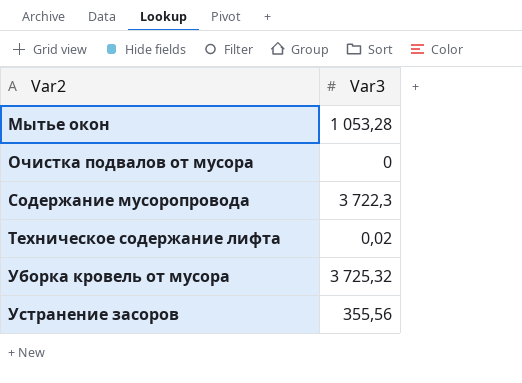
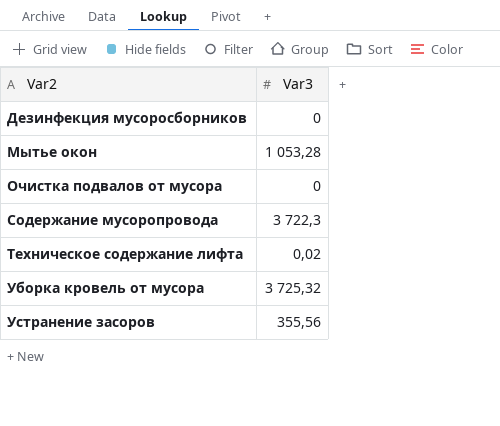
row Дезинфекция мусоросборников: none -> 0

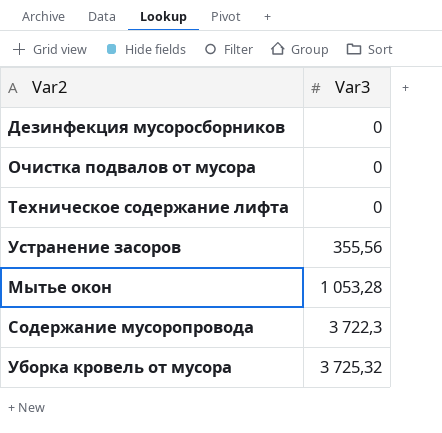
row order: Var2 ascending -> Var3 ascending
Техническое содержание лифта | Var3: 0,02 -> 0

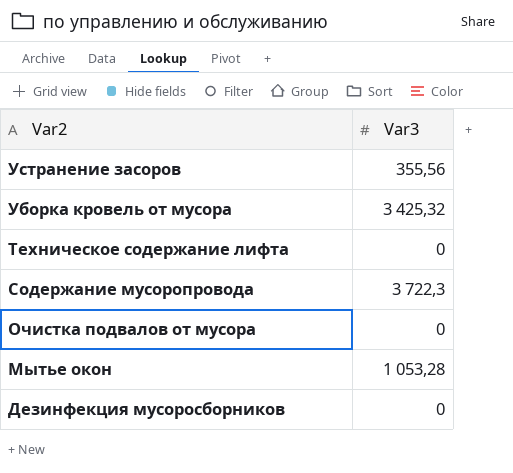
row order: Var3 ascending -> Var2 descending
Уборка кровель от мусора | Var3: 3 725,32 -> 3 425,32

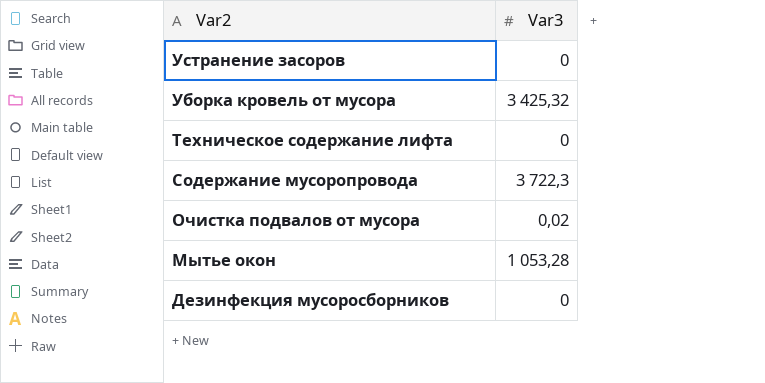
Устранение засоров | Var3: 355,56 -> 0
Очистка подвалов от мусора | Var3: 0 -> 0,02

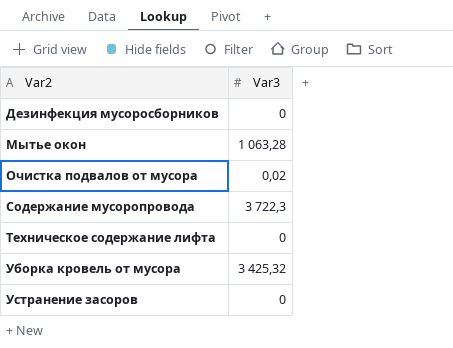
row order: Var2 descending -> Var2 ascending
Мытье окон | Var3: 1 053,28 -> 1 063,28

